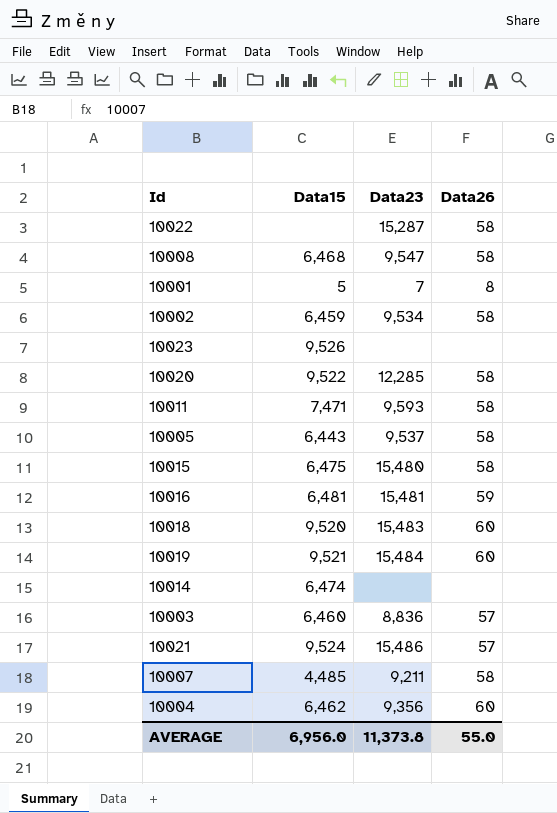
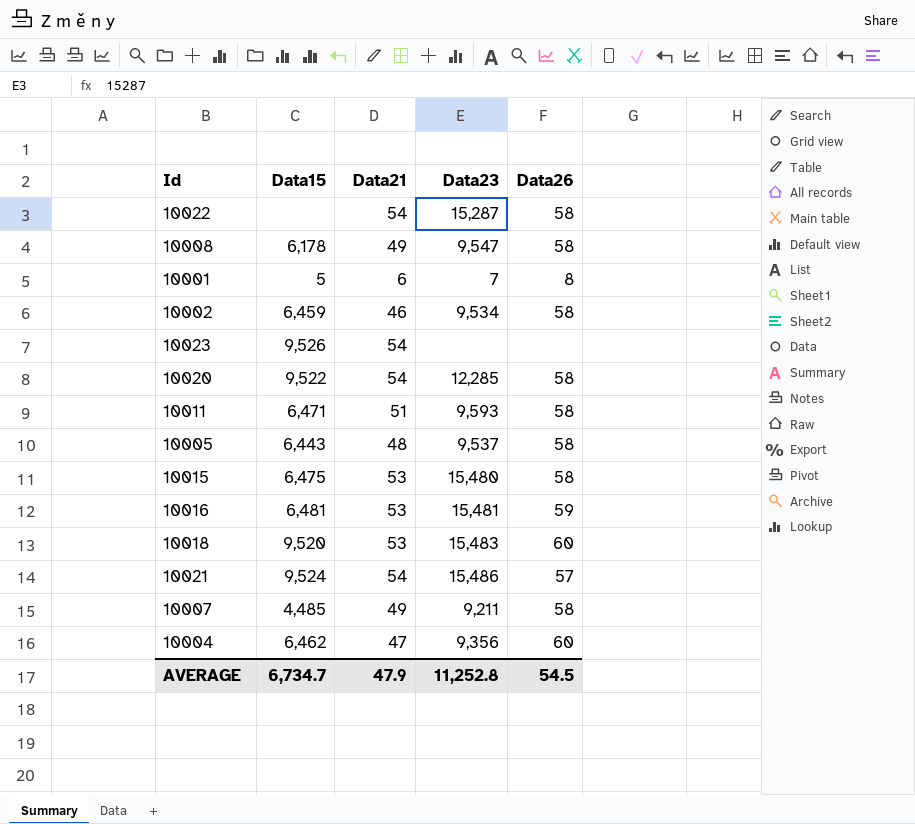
column Data21 | position: none -> 3
row 10019: 9,521 | 15,484 | 60 -> none
row 10014: 6,474 | none | none -> none
row 10003: 6,460 | 8,836 | 57 -> none
10008 | Data15: 6,468 -> 6,178
10011 | Data15: 7,471 -> 6,471
AVERAGE | Data15: 6,956.0 -> 6,734.7
AVERAGE | Data23: 11,373.8 -> 11,252.8
AVERAGE | Data26: 55.0 -> 54.5

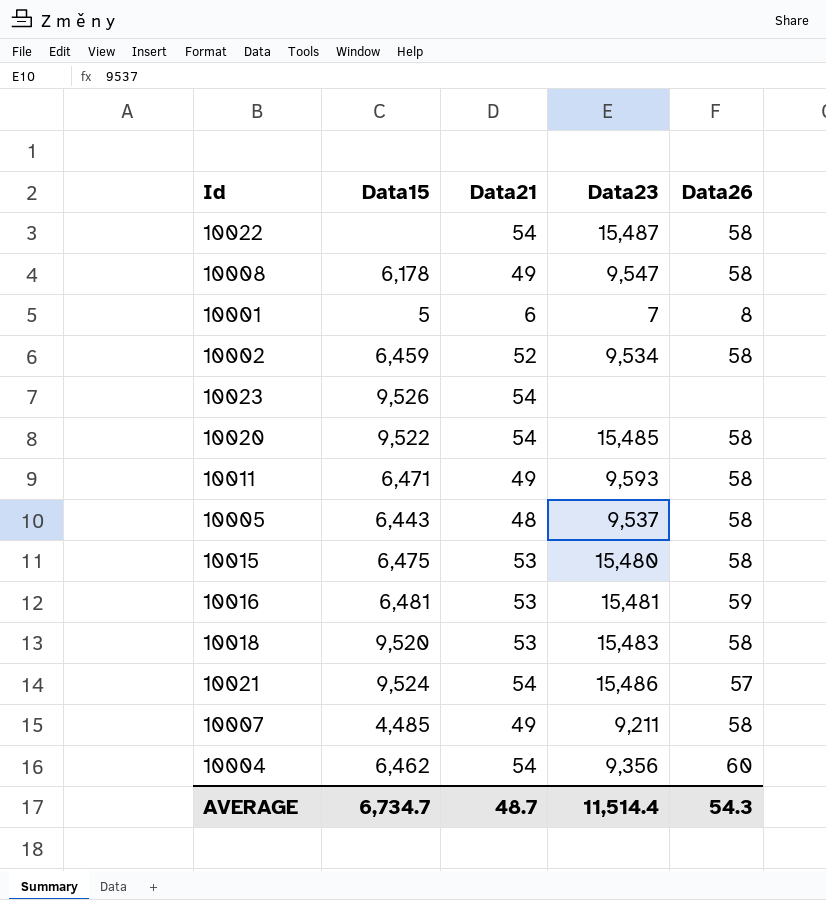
10022 | Data23: 15,287 -> 15,487
10002 | Data21: 46 -> 52
10020 | Data23: 12,285 -> 15,485
10011 | Data21: 51 -> 49
10018 | Data26: 60 -> 58
10004 | Data21: 47 -> 54
AVERAGE | Data21: 47.9 -> 48.7
AVERAGE | Data23: 11,252.8 -> 11,514.4
AVERAGE | Data26: 54.5 -> 54.3

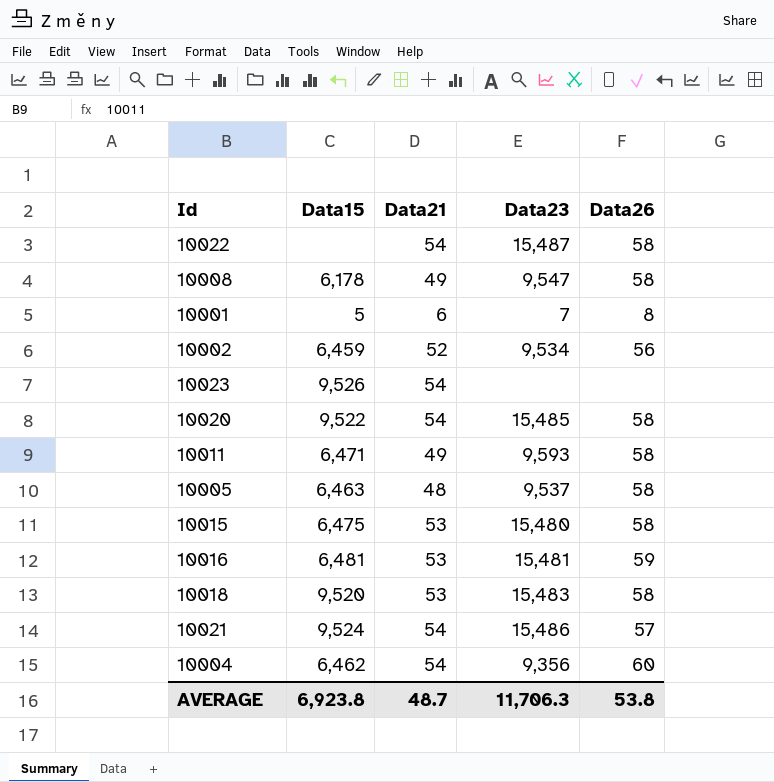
row 10007: 4,485 | 49 | 9,211 | 58 -> none
10002 | Data26: 58 -> 56
10005 | Data15: 6,443 -> 6,463
AVERAGE | Data15: 6,734.7 -> 6,923.8
AVERAGE | Data23: 11,514.4 -> 11,706.3
AVERAGE | Data26: 54.3 -> 53.8

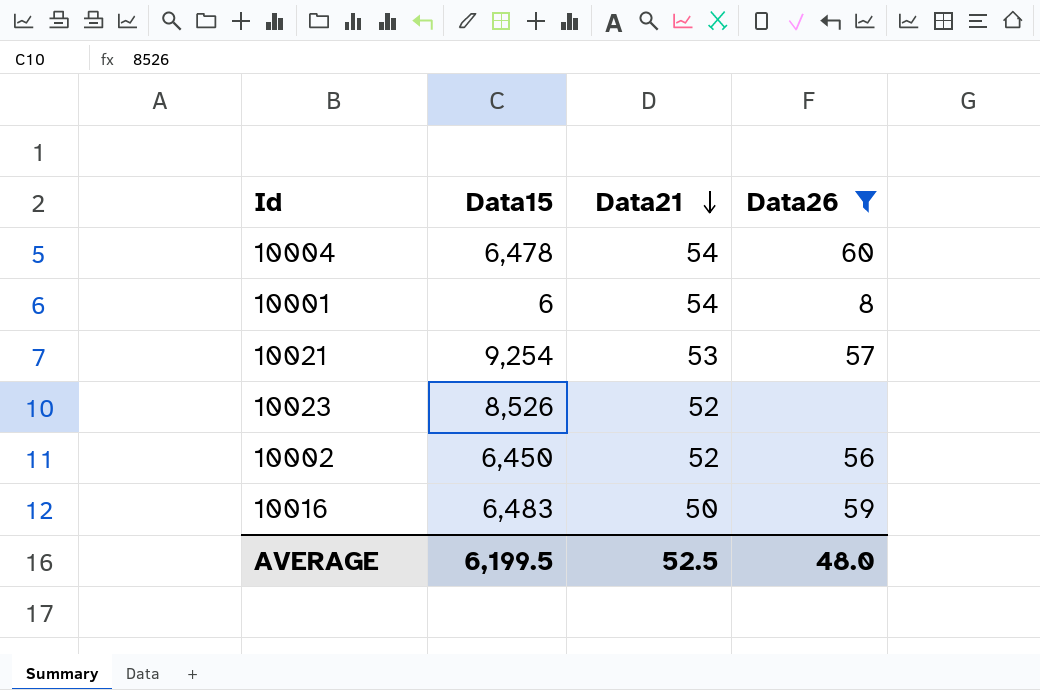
filter: none -> Data26 != 58
row order: none -> Data21 descending
column Data23 | position: 4 -> none
10004 | Data15: 6,462 -> 6,478
10001 | Data15: 5 -> 6
10001 | Data21: 6 -> 54
10021 | Data15: 9,524 -> 9,254
10021 | Data21: 54 -> 53
10023 | Data15: 9,526 -> 8,526
10023 | Data21: 54 -> 52
10002 | Data15: 6,459 -> 6,450
10016 | Data15: 6,481 -> 6,483
10016 | Data21: 53 -> 50
AVERAGE | Data15: 6,923.8 -> 6,199.5
AVERAGE | Data21: 48.7 -> 52.5
AVERAGE | Data26: 53.8 -> 48.0

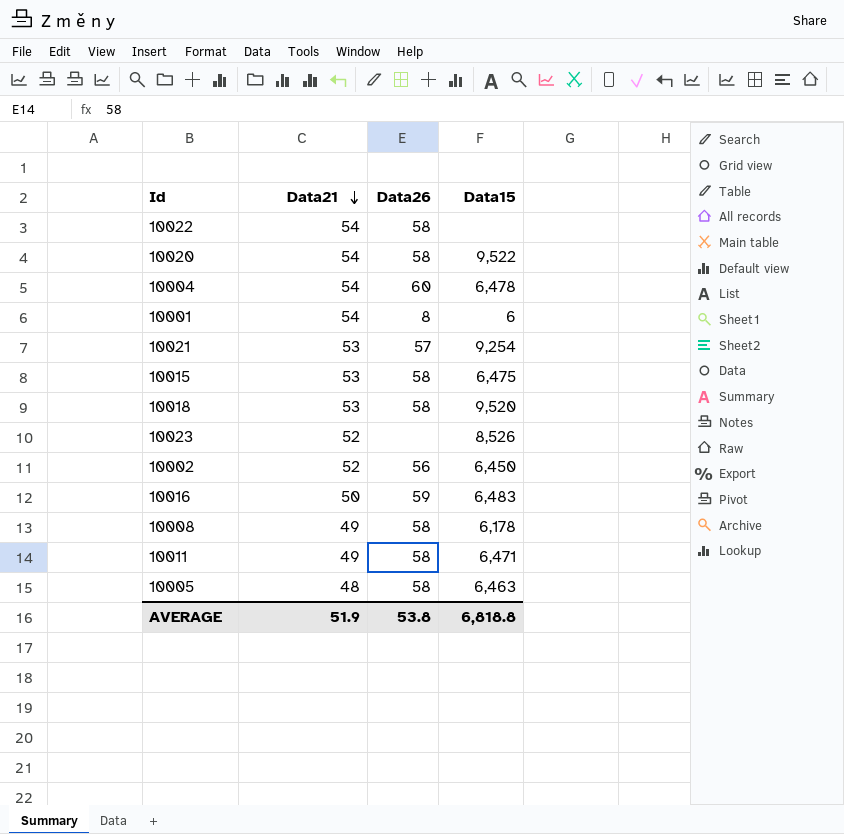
filter: Data26 != 58 -> none
column Data15 | position: 2 -> 4
AVERAGE | Data21: 52.5 -> 51.9
AVERAGE | Data26: 48.0 -> 53.8
AVERAGE | Data15: 6,199.5 -> 6,818.8

